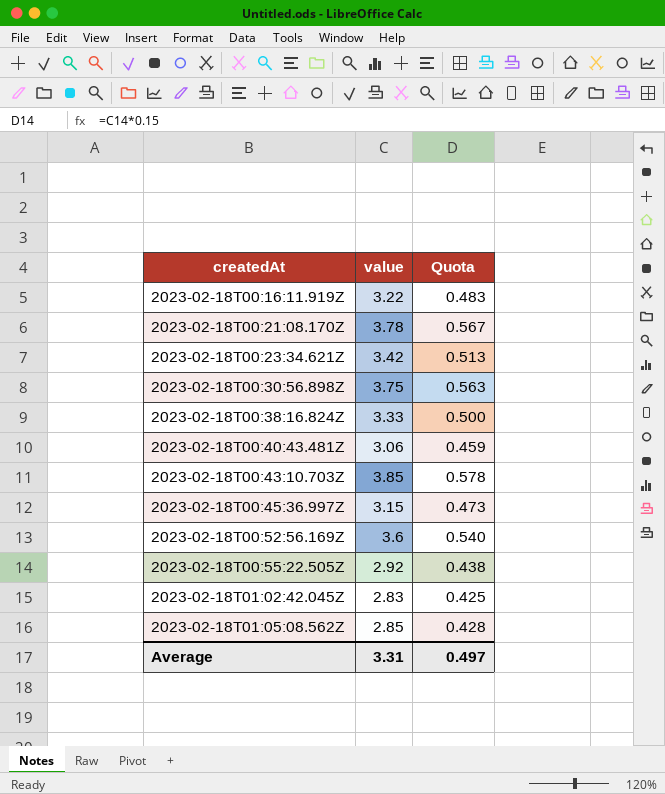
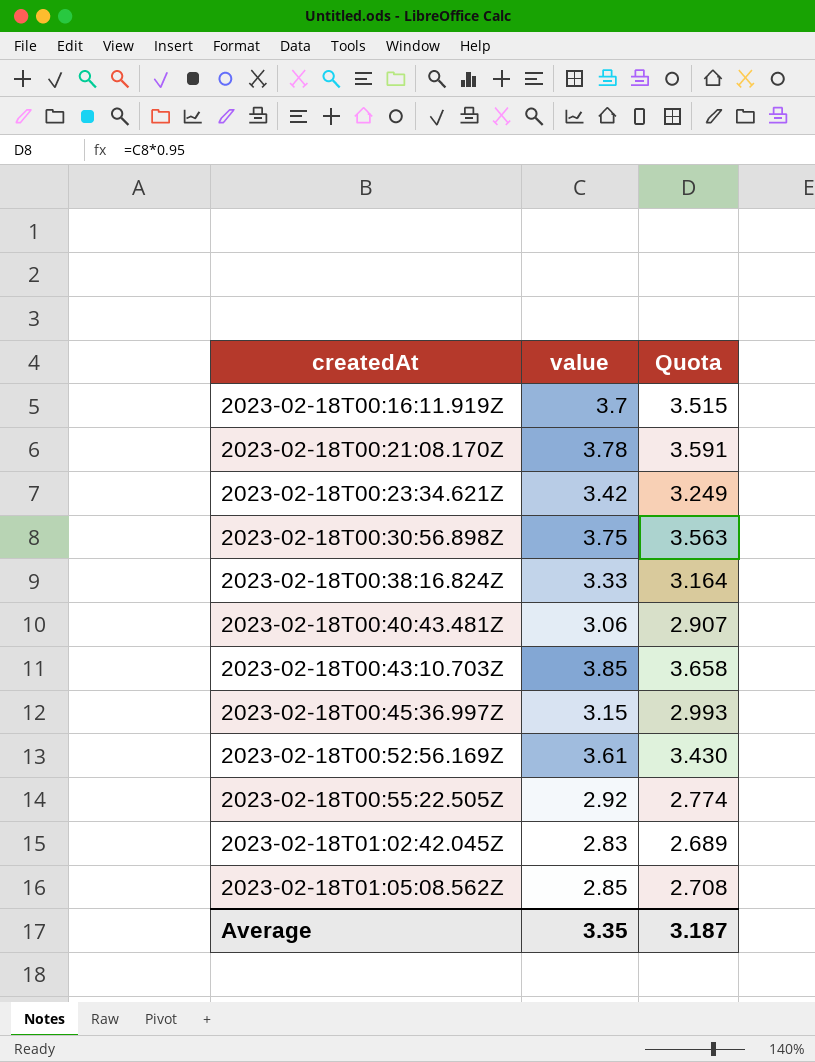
column Quota | formula: [value] * 0.15 -> [value] * 0.95
2023-02-18T00:16:11.919Z | value: 3.22 -> 3.7
2023-02-18T00:52:56.169Z | value: 3.6 -> 3.61
Average | value: 3.31 -> 3.35
Average | Quota: 0.497 -> 3.187

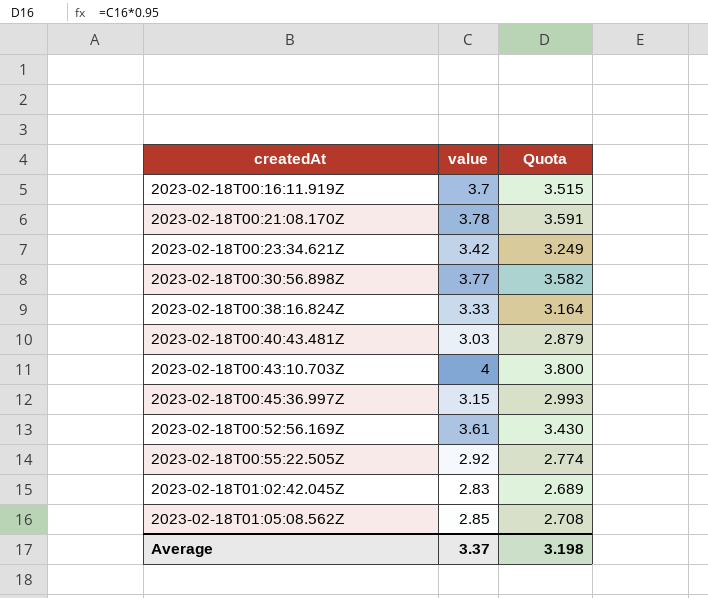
2023-02-18T00:30:56.898Z | value: 3.75 -> 3.77
2023-02-18T00:30:56.898Z | Quota: 3.563 -> 3.582
2023-02-18T00:40:43.481Z | value: 3.06 -> 3.03
2023-02-18T00:40:43.481Z | Quota: 2.907 -> 2.879
2023-02-18T00:43:10.703Z | value: 3.85 -> 4
2023-02-18T00:43:10.703Z | Quota: 3.658 -> 3.800
Average | value: 3.35 -> 3.37
Average | Quota: 3.187 -> 3.198

